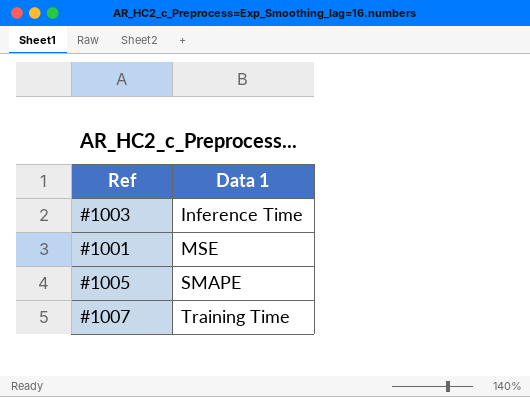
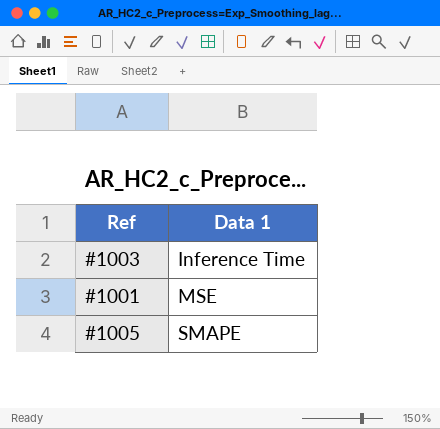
row #1007: Training Time -> none

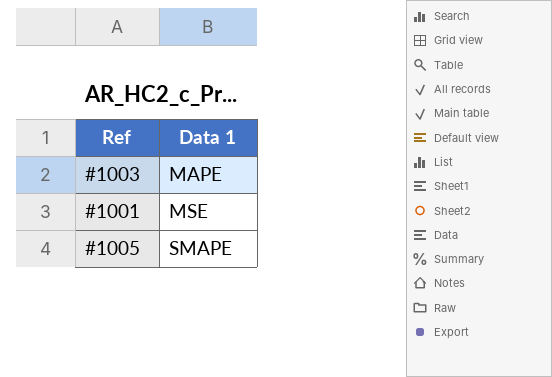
#1003 | Data 1: Inference Time -> MAPE

